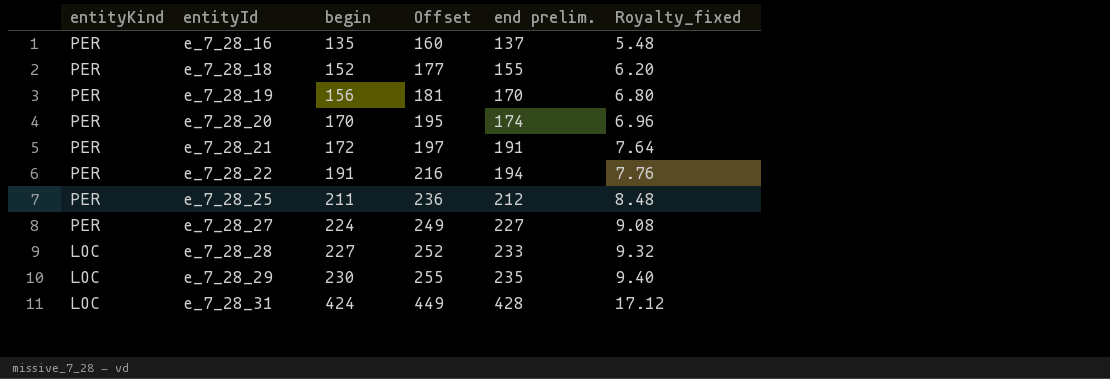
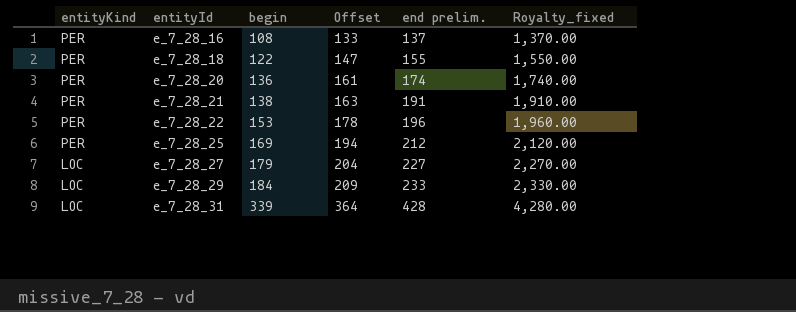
column Royalty_fixed | formula: [end prelim.] * 0.04 -> [end prelim.] * 10
row e_7_28_19: PER | 156 | 181 | 170 | 6.80 -> none
row e_7_28_28: LOC | 227 | 252 | 233 | 9.32 -> none
e_7_28_16 | begin: 135 -> 108
e_7_28_16 | Offset: 160 -> 133
e_7_28_18 | begin: 152 -> 122
e_7_28_18 | Offset: 177 -> 147
e_7_28_20 | begin: 170 -> 136
e_7_28_20 | Offset: 195 -> 161
e_7_28_21 | begin: 172 -> 138
e_7_28_21 | Offset: 197 -> 163
e_7_28_22 | begin: 191 -> 153
e_7_28_22 | Offset: 216 -> 178
e_7_28_22 | end prelim.: 194 -> 196
e_7_28_25 | begin: 211 -> 169
e_7_28_25 | Offset: 236 -> 194
e_7_28_27 | entityKind: PER -> LOC
e_7_28_27 | begin: 224 -> 179
e_7_28_27 | Offset: 249 -> 204
e_7_28_29 | begin: 230 -> 184
e_7_28_29 | Offset: 255 -> 209
e_7_28_29 | end prelim.: 235 -> 233
e_7_28_31 | begin: 424 -> 339
e_7_28_31 | Offset: 449 -> 364

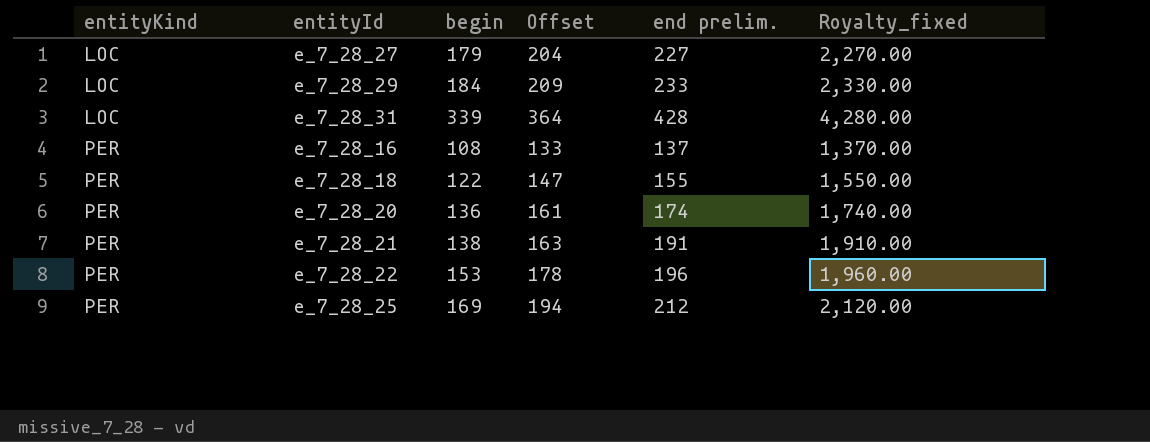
row order: entityKind descending -> entityKind ascending

